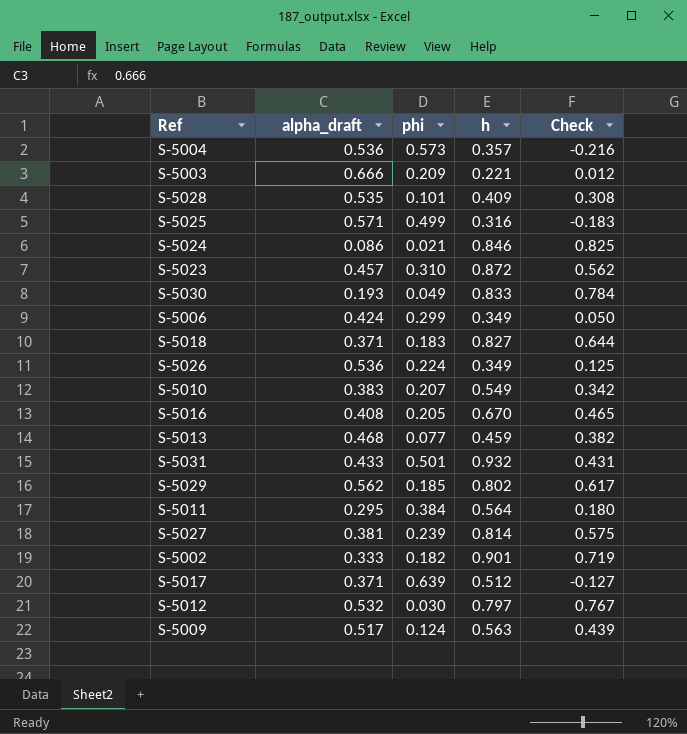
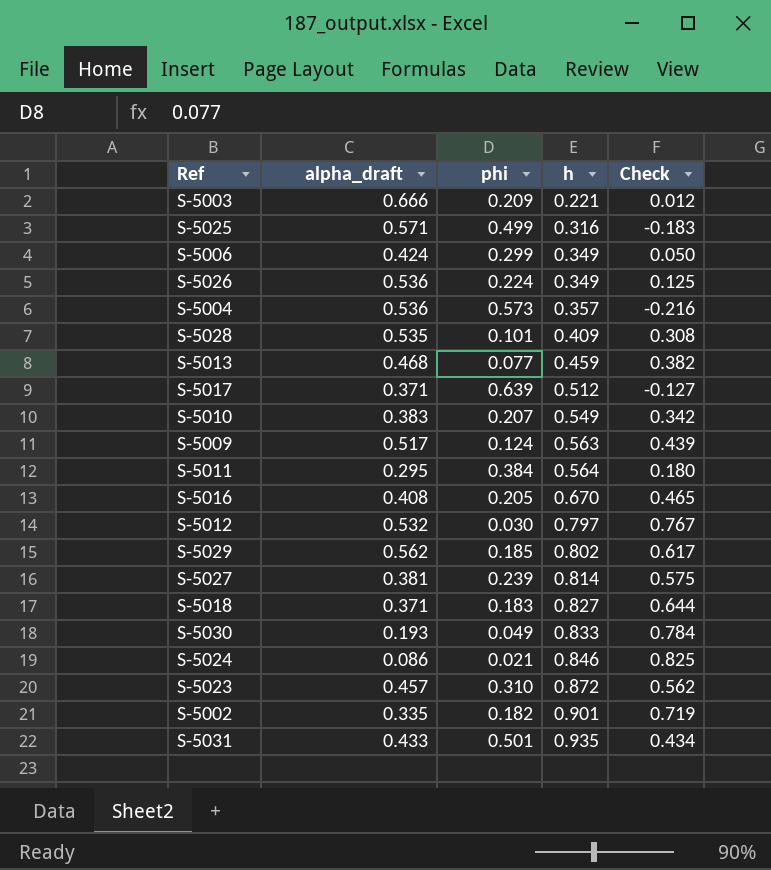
row order: none -> h ascending
S-5002 | alpha_draft: 0.333 -> 0.335
S-5031 | h: 0.932 -> 0.935
S-5031 | Check: 0.431 -> 0.434

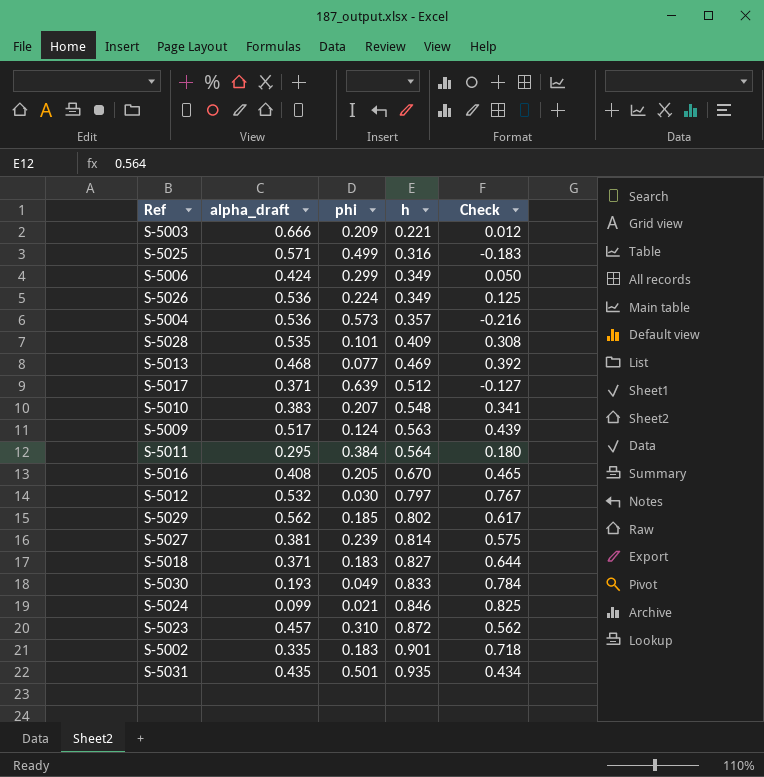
S-5013 | h: 0.459 -> 0.469
S-5013 | Check: 0.382 -> 0.392
S-5010 | h: 0.549 -> 0.548
S-5010 | Check: 0.342 -> 0.341
S-5024 | alpha_draft: 0.086 -> 0.099
S-5002 | phi: 0.182 -> 0.183
S-5002 | Check: 0.719 -> 0.718
S-5031 | alpha_draft: 0.433 -> 0.435

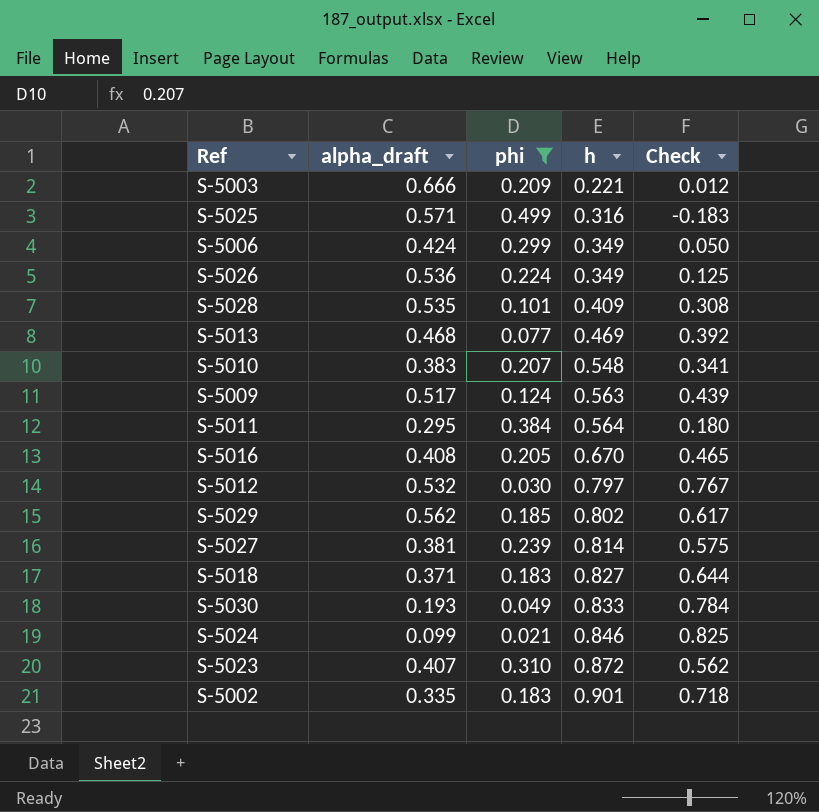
filter: none -> phi <= 0.499
S-5023 | alpha_draft: 0.457 -> 0.407

